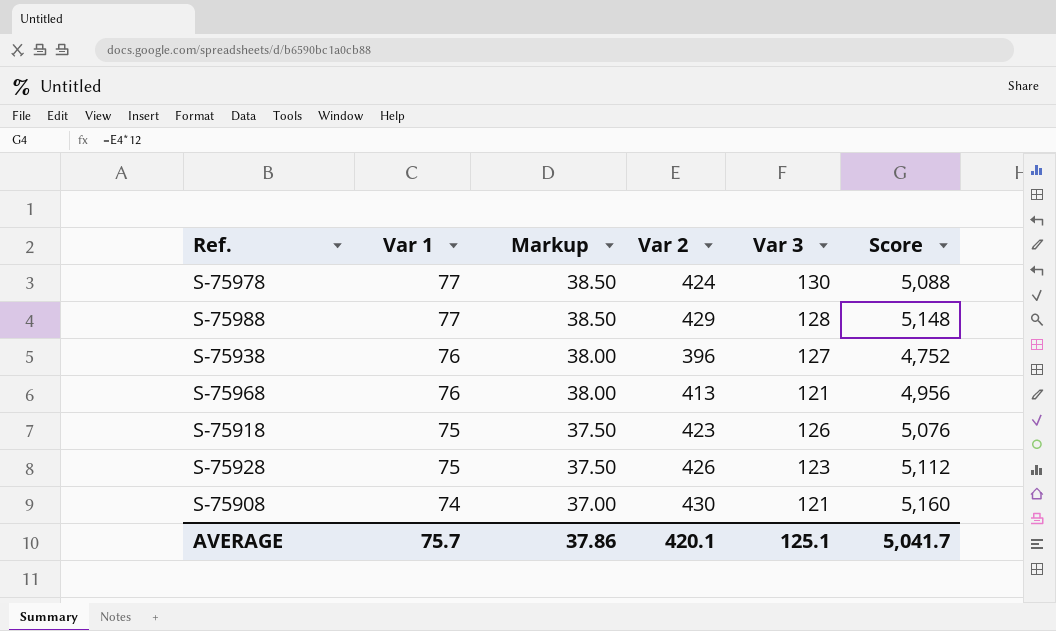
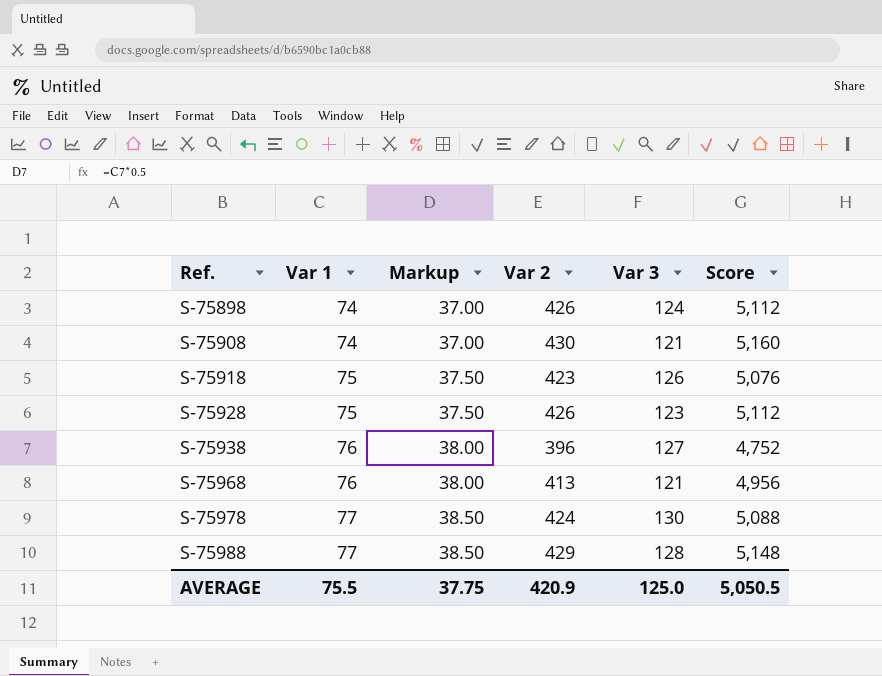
row order: Var 1 descending -> Ref. ascending
row S-75898: none -> 74 | 37.00 | 426 | 124 | 5,112
AVERAGE | Var 1: 75.7 -> 75.5
AVERAGE | Markup: 37.86 -> 37.75
AVERAGE | Var 2: 420.1 -> 420.9
AVERAGE | Var 3: 125.1 -> 125.0
AVERAGE | Score: 5,041.7 -> 5,050.5

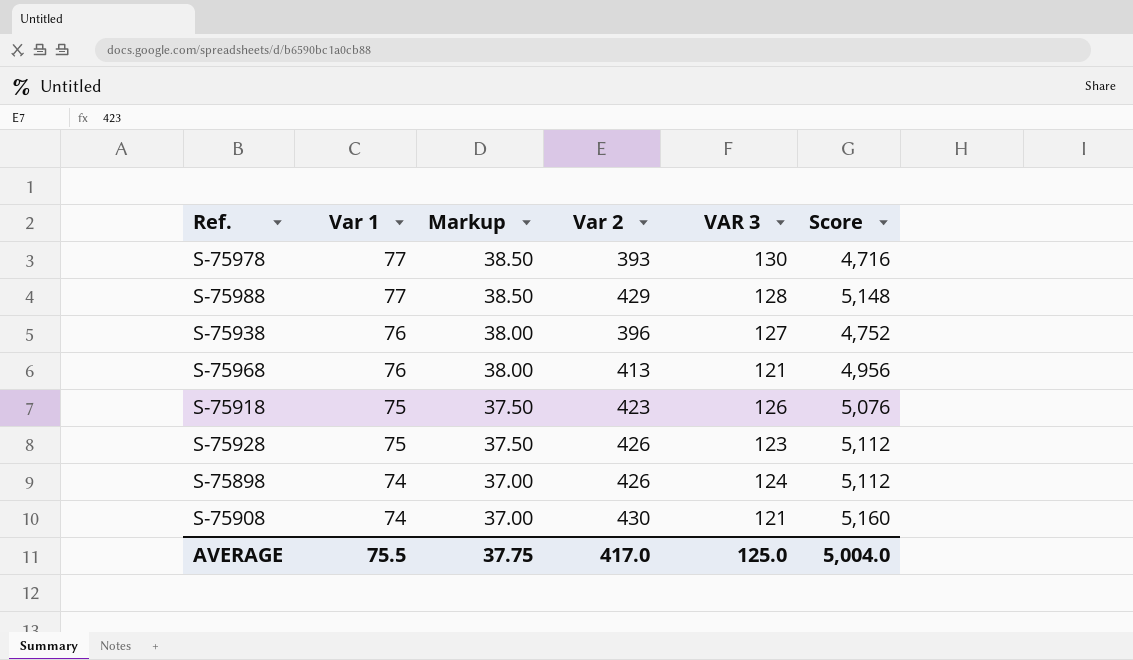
row order: Ref. ascending -> Var 1 descending
column name: Var 3 -> VAR 3
S-75978 | Var 2: 424 -> 393
S-75978 | Score: 5,088 -> 4,716
AVERAGE | Var 2: 420.9 -> 417.0
AVERAGE | Score: 5,050.5 -> 5,004.0

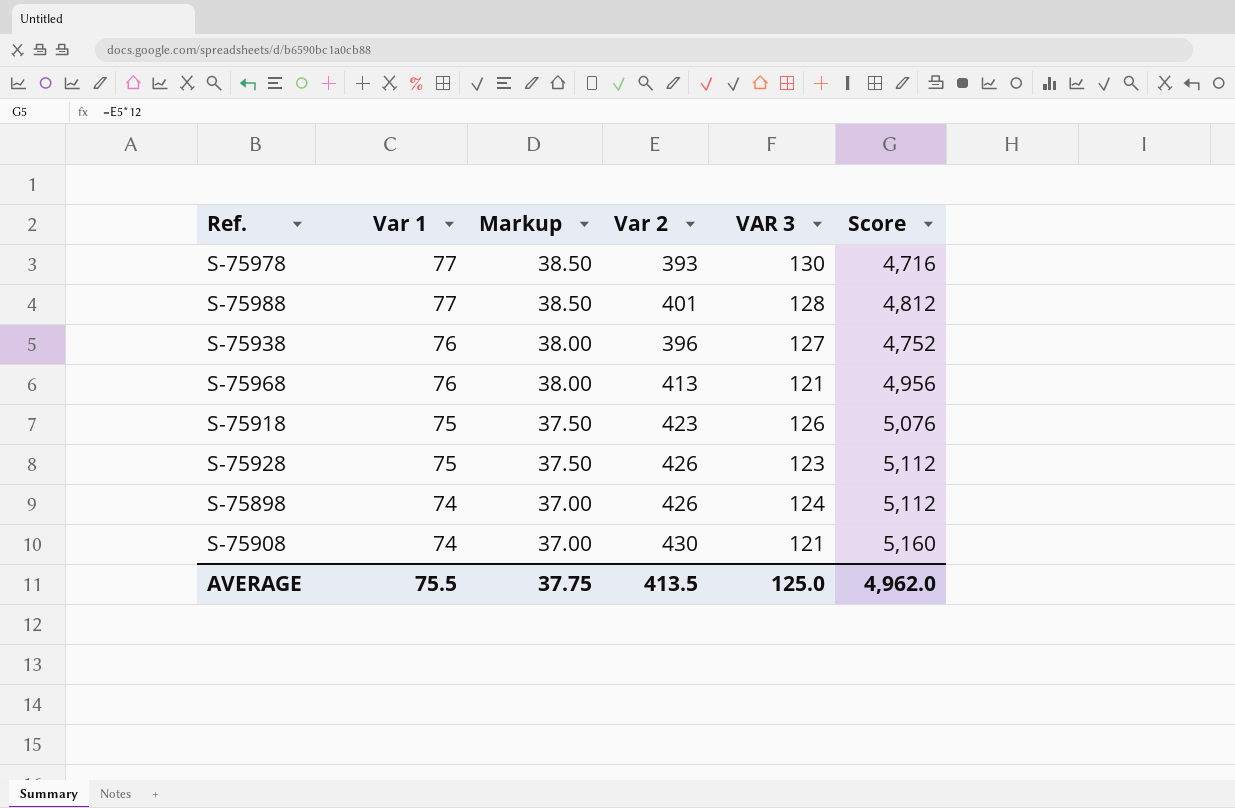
S-75988 | Var 2: 429 -> 401
S-75988 | Score: 5,148 -> 4,812
AVERAGE | Var 2: 417.0 -> 413.5
AVERAGE | Score: 5,004.0 -> 4,962.0

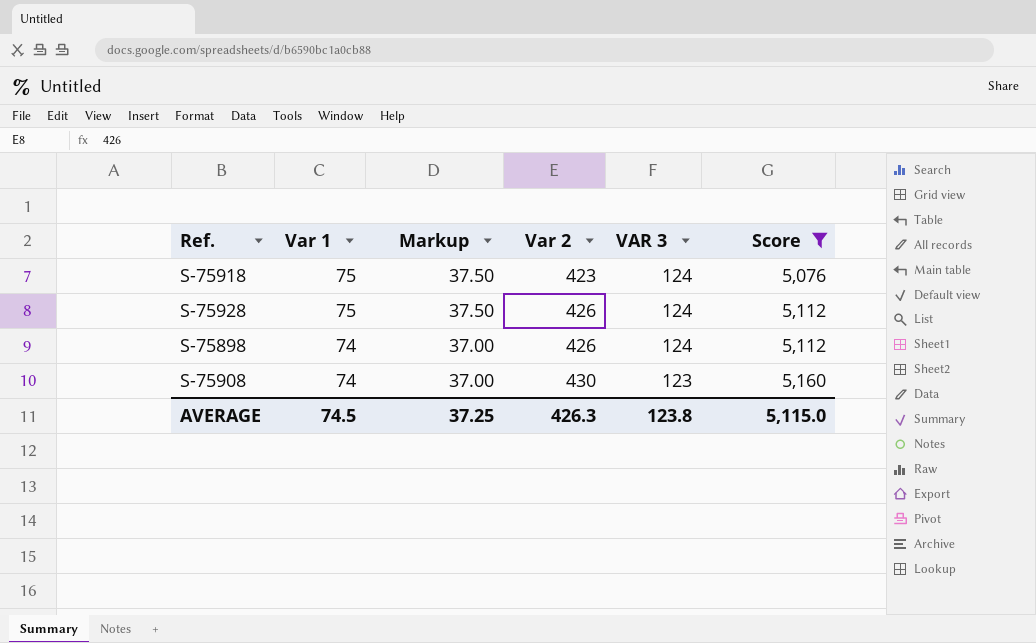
filter: none -> Score >= 5,076
S-75918 | VAR 3: 126 -> 124
S-75928 | VAR 3: 123 -> 124
S-75908 | VAR 3: 121 -> 123
AVERAGE | Var 1: 75.5 -> 74.5
AVERAGE | Markup: 37.75 -> 37.25
AVERAGE | Var 2: 413.5 -> 426.3
AVERAGE | VAR 3: 125.0 -> 123.8
AVERAGE | Score: 4,962.0 -> 5,115.0

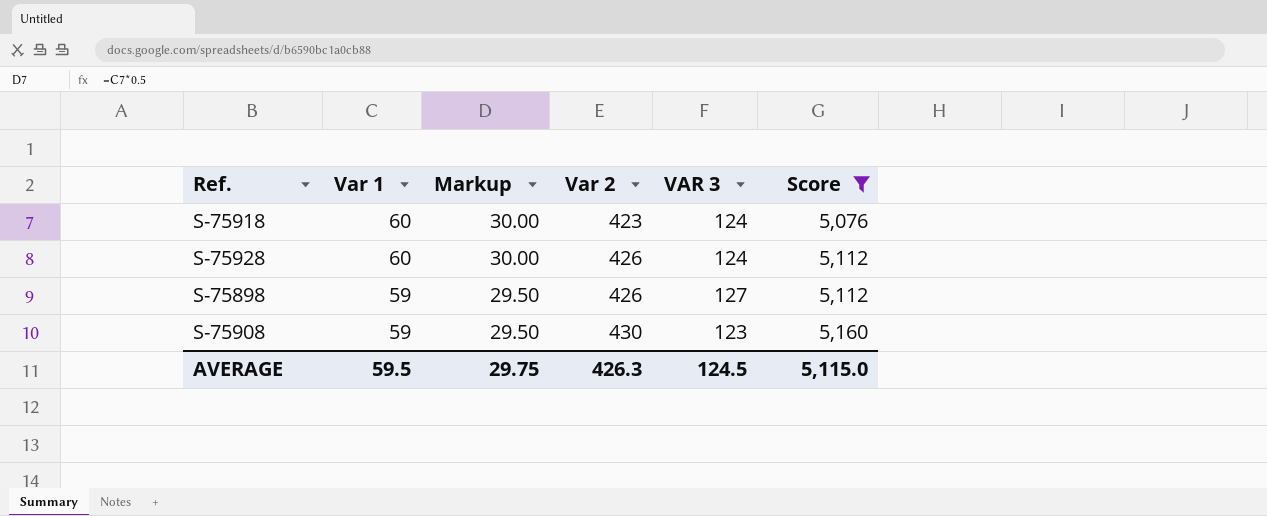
S-75918 | Var 1: 75 -> 60
S-75918 | Markup: 37.50 -> 30.00
S-75928 | Var 1: 75 -> 60
S-75928 | Markup: 37.50 -> 30.00
S-75898 | Var 1: 74 -> 59
S-75898 | Markup: 37.00 -> 29.50
S-75898 | VAR 3: 124 -> 127
S-75908 | Var 1: 74 -> 59
S-75908 | Markup: 37.00 -> 29.50
AVERAGE | Var 1: 74.5 -> 59.5
AVERAGE | Markup: 37.25 -> 29.75
AVERAGE | VAR 3: 123.8 -> 124.5

